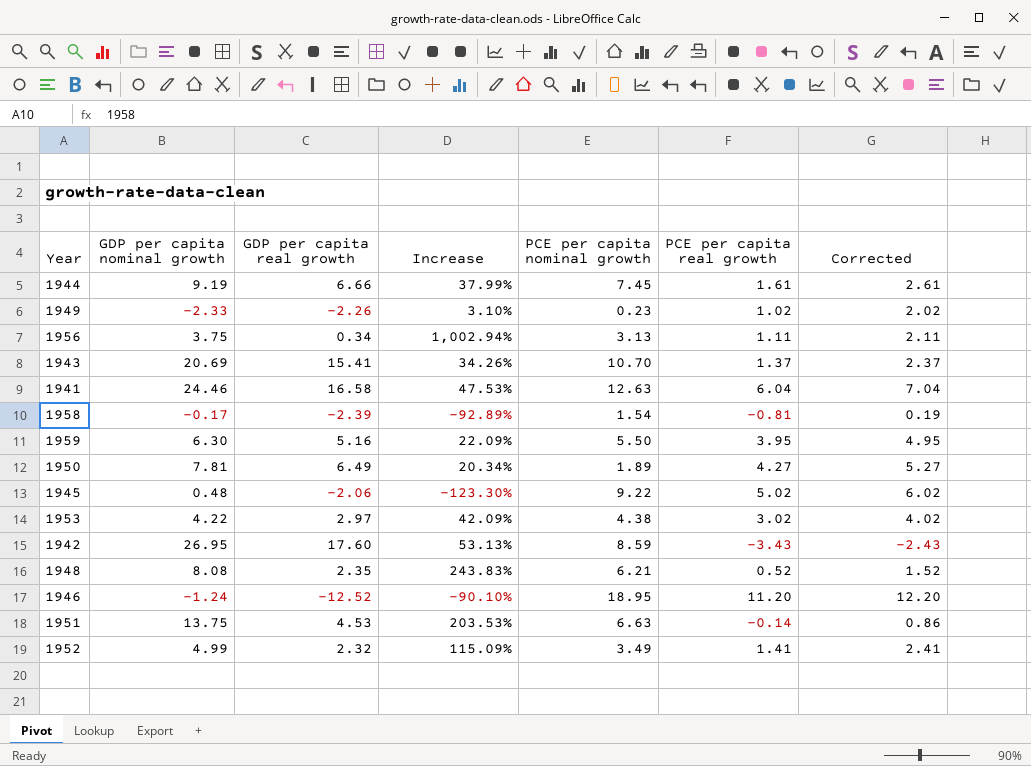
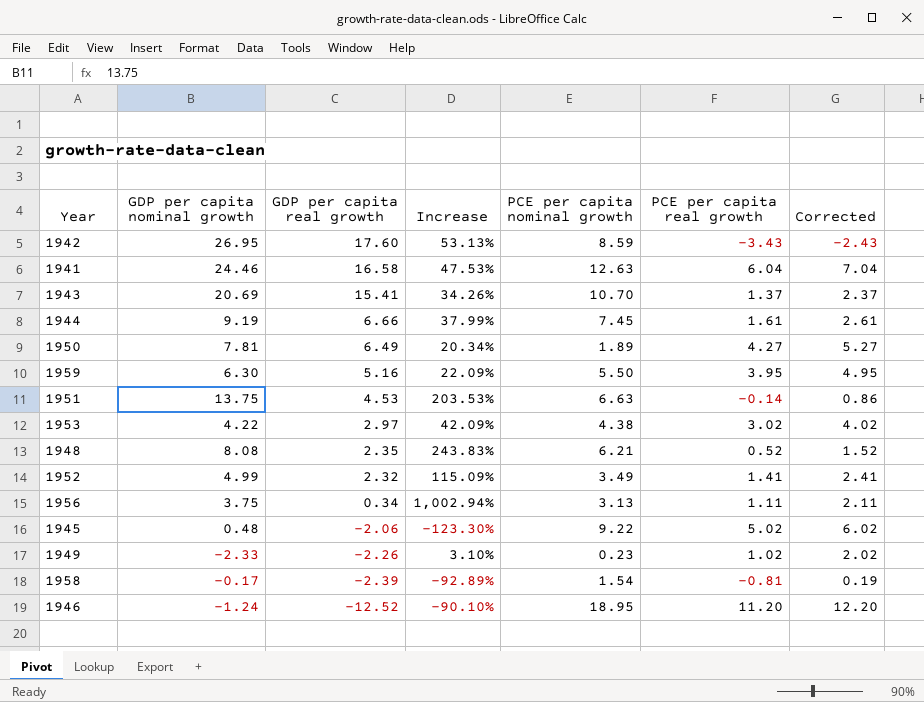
row order: none -> GDP per capita real growth descending

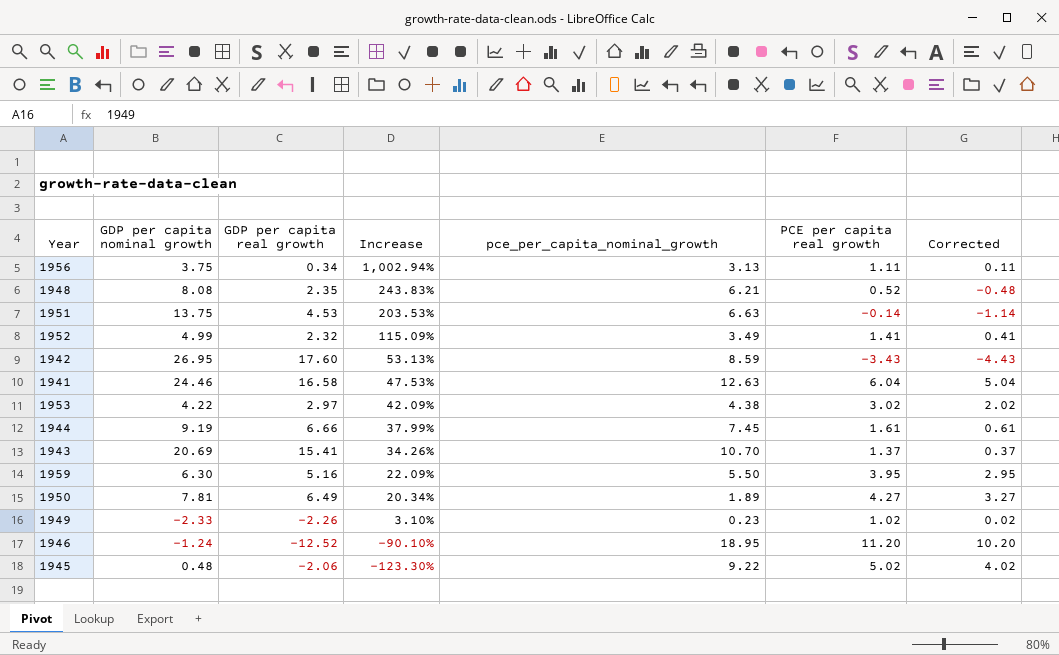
row order: GDP per capita real growth descending -> Increase descending
column name: PCE per capita nominal growth -> pce_per_capita_nominal_growth
column Corrected | formula: [PCE per capita real growth] + 1 -> [PCE per capita real growth] - 1
row 1958: -0.17 | -2.39 | -92.89% | 1.54 | -0.81 | 0.19 -> none

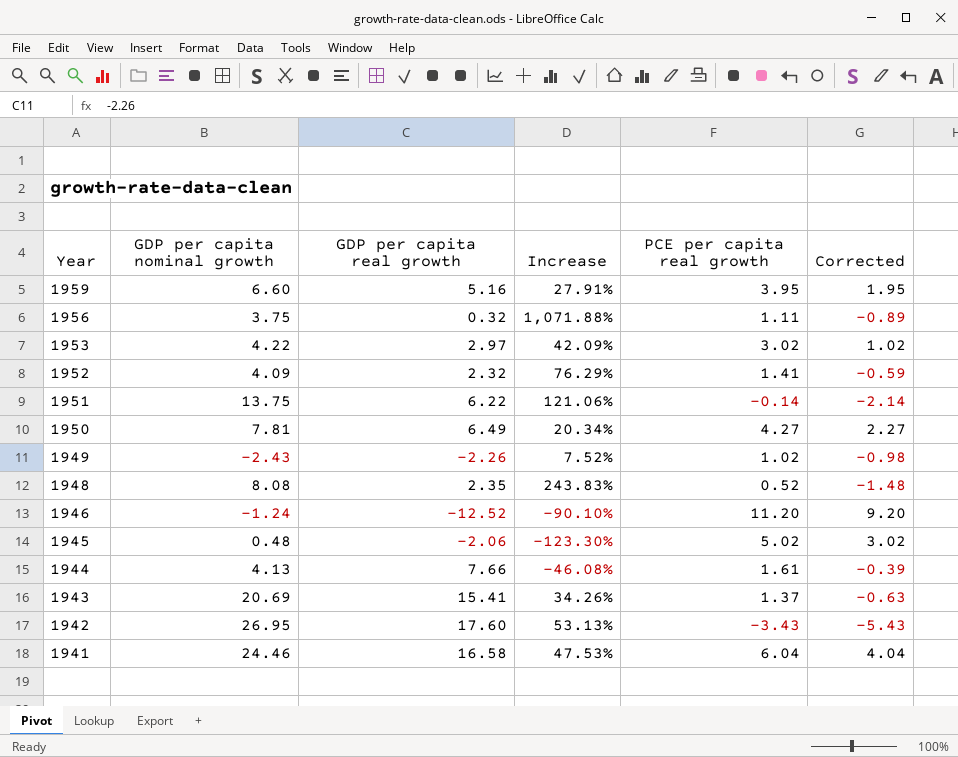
row order: Increase descending -> Year descending
column pce_per_capita_nominal_growth | position: 5 -> none
column Corrected | formula: [PCE per capita real growth] - 1 -> [PCE per capita real growth] - 2
1959 | GDP per capita nominal growth: 6.30 -> 6.60
1959 | Increase: 22.09% -> 27.91%
1956 | GDP per capita real growth: 0.34 -> 0.32
1956 | Increase: 1,002.94% -> 1,071.88%
1952 | GDP per capita nominal growth: 4.99 -> 4.09
1952 | Increase: 115.09% -> 76.29%
1951 | GDP per capita real growth: 4.53 -> 6.22
1951 | Increase: 203.53% -> 121.06%
1949 | GDP per capita nominal growth: -2.33 -> -2.43
1949 | Increase: 3.10% -> 7.52%
1944 | GDP per capita nominal growth: 9.19 -> 4.13
1944 | GDP per capita real growth: 6.66 -> 7.66
1944 | Increase: 37.99% -> -46.08%

